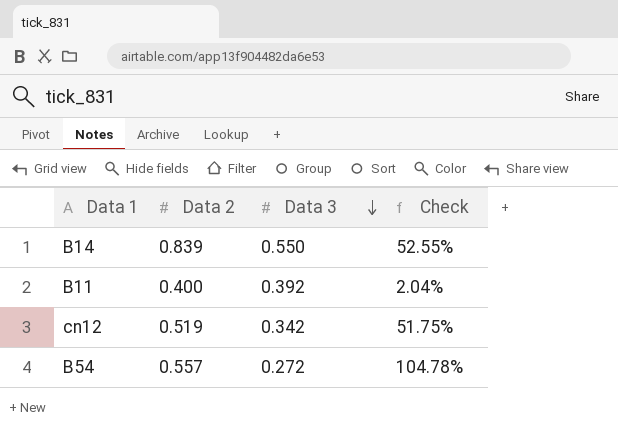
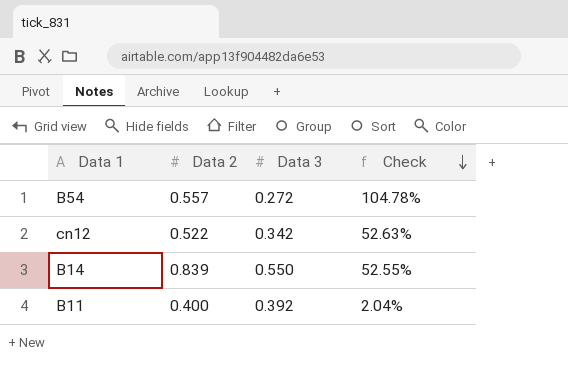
row order: Data 3 descending -> Check descending
cn12 | Data 2: 0.519 -> 0.522
cn12 | Check: 51.75% -> 52.63%

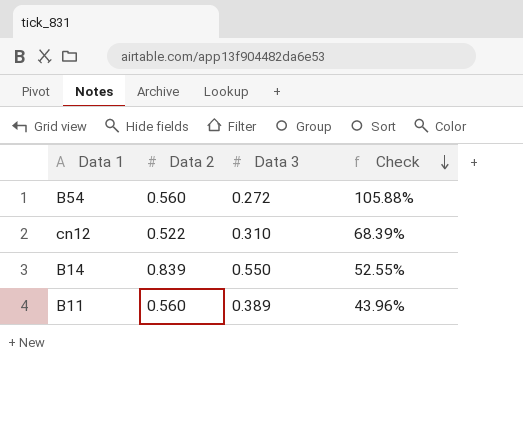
B54 | Data 2: 0.557 -> 0.560
B54 | Check: 104.78% -> 105.88%
cn12 | Data 3: 0.342 -> 0.310
cn12 | Check: 52.63% -> 68.39%
B11 | Data 2: 0.400 -> 0.560
B11 | Data 3: 0.392 -> 0.389
B11 | Check: 2.04% -> 43.96%

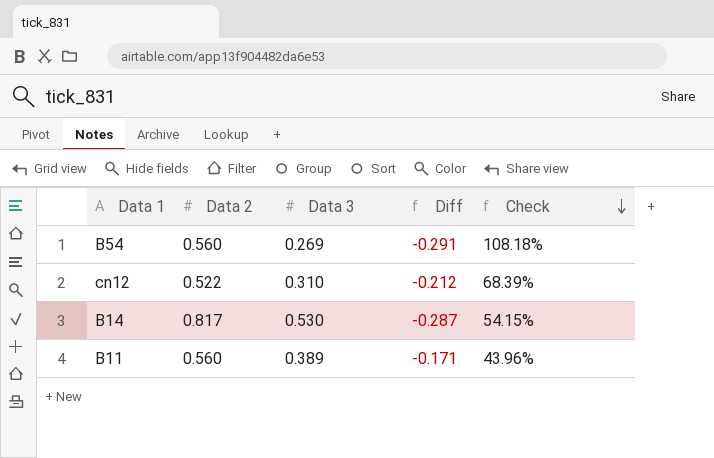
column Diff | formula: none -> [Data 3] - [Data 2]
B54 | Data 3: 0.272 -> 0.269
B54 | Check: 105.88% -> 108.18%
B14 | Data 2: 0.839 -> 0.817
B14 | Data 3: 0.550 -> 0.530
B14 | Check: 52.55% -> 54.15%

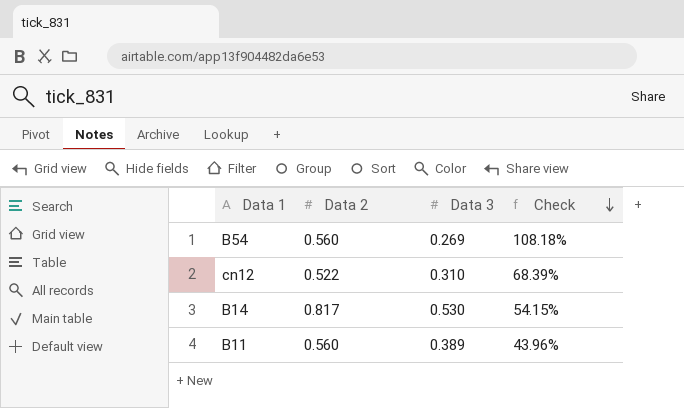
column Diff | formula: [Data 3] - [Data 2] -> none

